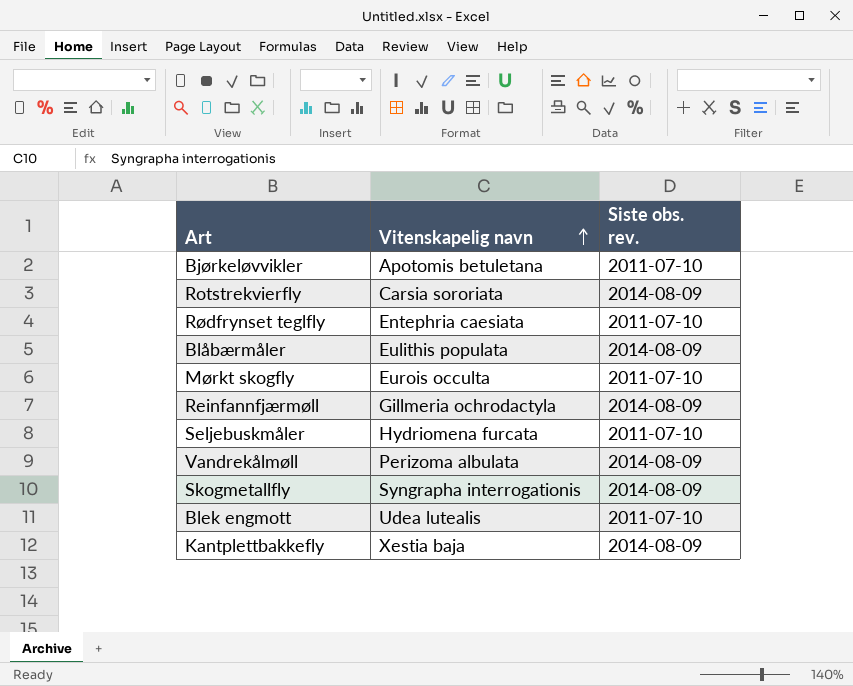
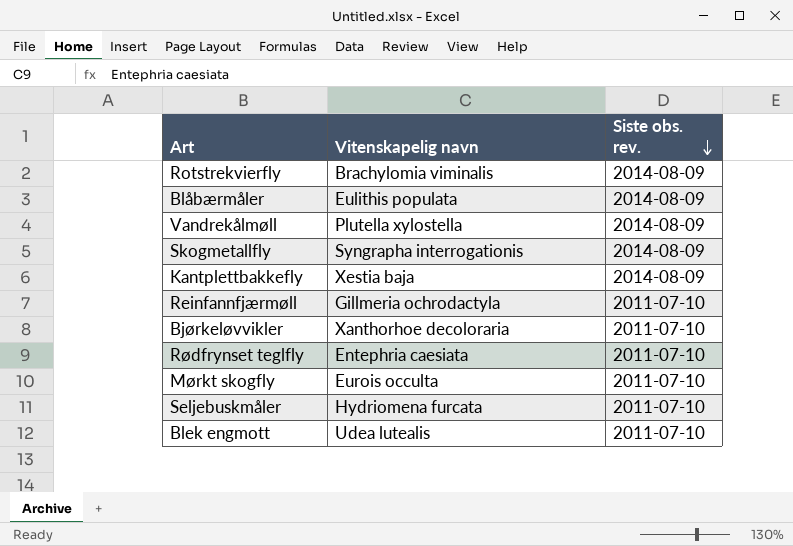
row order: Vitenskapelig navn ascending -> Siste obs. rev. descending
Rotstrekvierfly | Vitenskapelig navn: Carsia sororiata -> Brachylomia viminalis
Vandrekålmøll | Vitenskapelig navn: Perizoma albulata -> Plutella xylostella
Reinfannfjærmøll | Siste obs. rev.: 2014-08-09 -> 2011-07-10
Bjørkeløvvikler | Vitenskapelig navn: Apotomis betuletana -> Xanthorhoe decoloraria

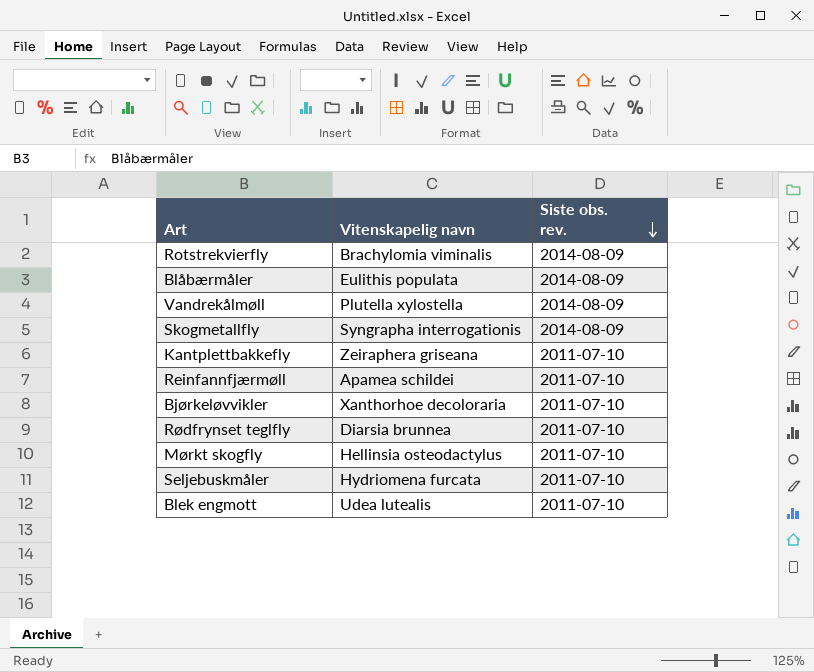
Kantplettbakkefly | Vitenskapelig navn: Xestia baja -> Zeiraphera griseana
Kantplettbakkefly | Siste obs. rev.: 2014-08-09 -> 2011-07-10
Reinfannfjærmøll | Vitenskapelig navn: Gillmeria ochrodactyla -> Apamea schildei
Rødfrynset teglfly | Vitenskapelig navn: Entephria caesiata -> Diarsia brunnea
Mørkt skogfly | Vitenskapelig navn: Eurois occulta -> Hellinsia osteodactylus

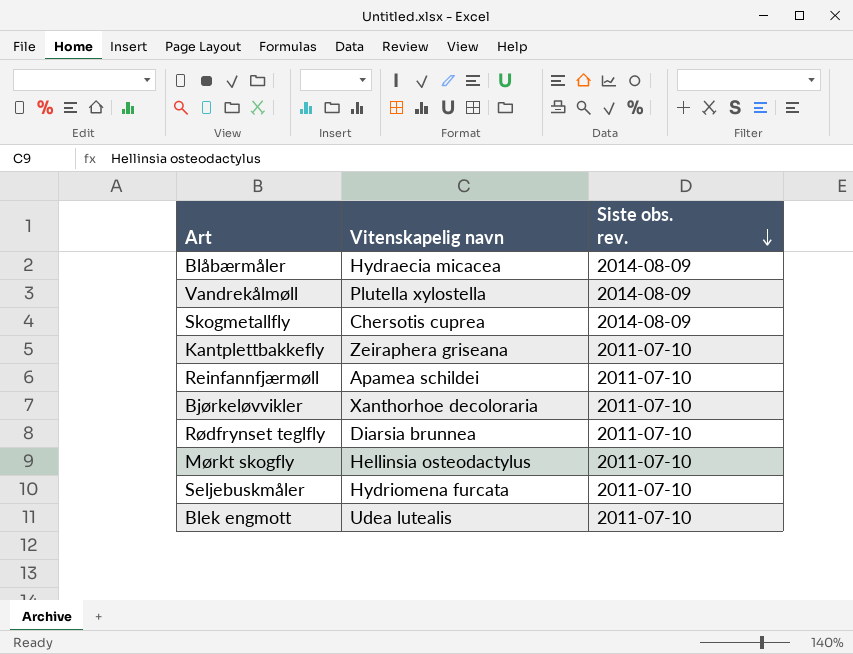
row Rotstrekvierfly: Brachylomia viminalis | 2014-08-09 -> none
Blåbærmåler | Vitenskapelig navn: Eulithis populata -> Hydraecia micacea
Skogmetallfly | Vitenskapelig navn: Syngrapha interrogationis -> Chersotis cuprea

